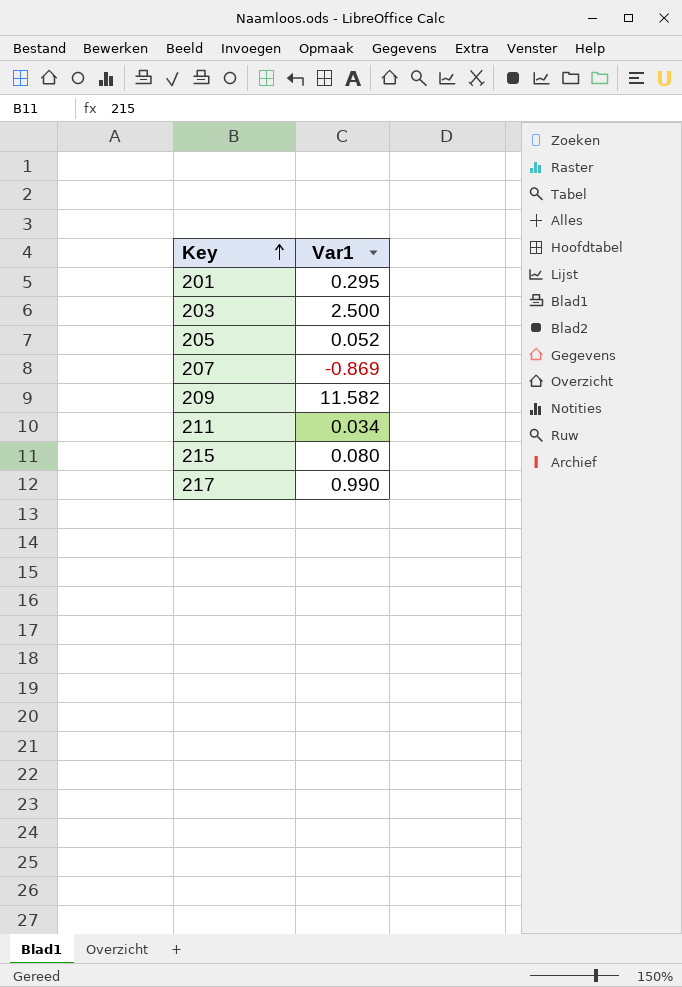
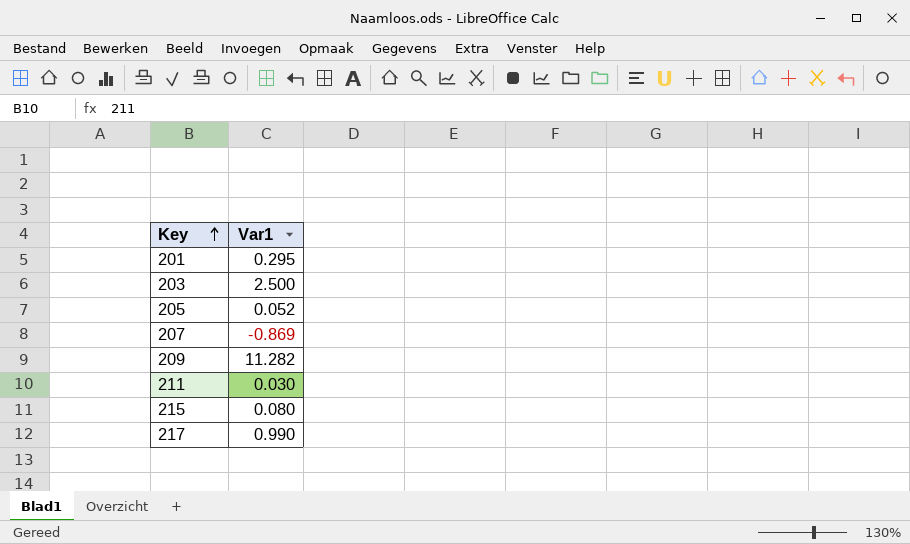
209 | Var1: 11.582 -> 11.282
211 | Var1: 0.034 -> 0.030

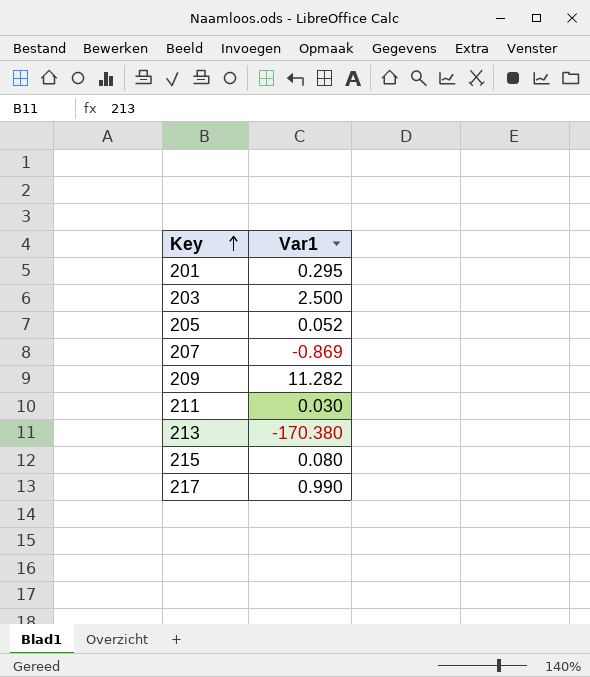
row 213: none -> -170.380

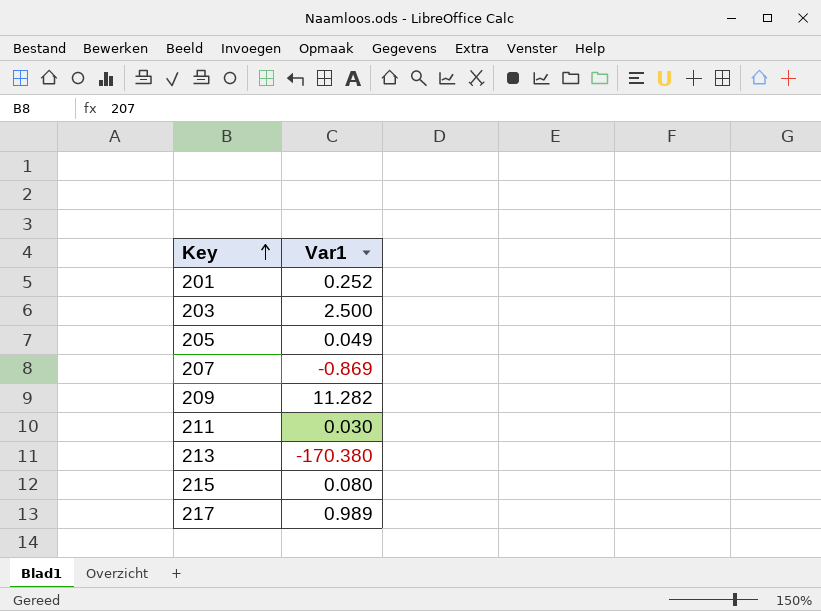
201 | Var1: 0.295 -> 0.252
205 | Var1: 0.052 -> 0.049
217 | Var1: 0.990 -> 0.989

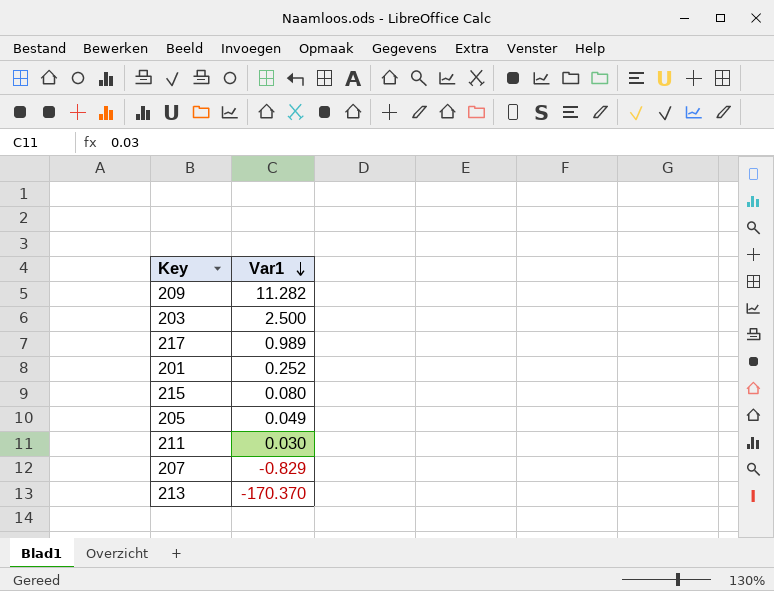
row order: Key ascending -> Var1 descending
207 | Var1: -0.869 -> -0.829
213 | Var1: -170.380 -> -170.370

